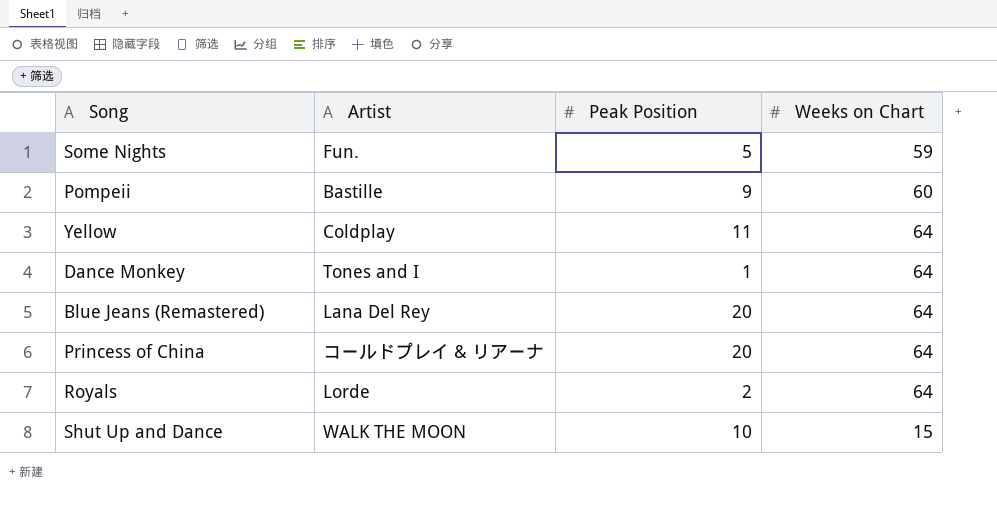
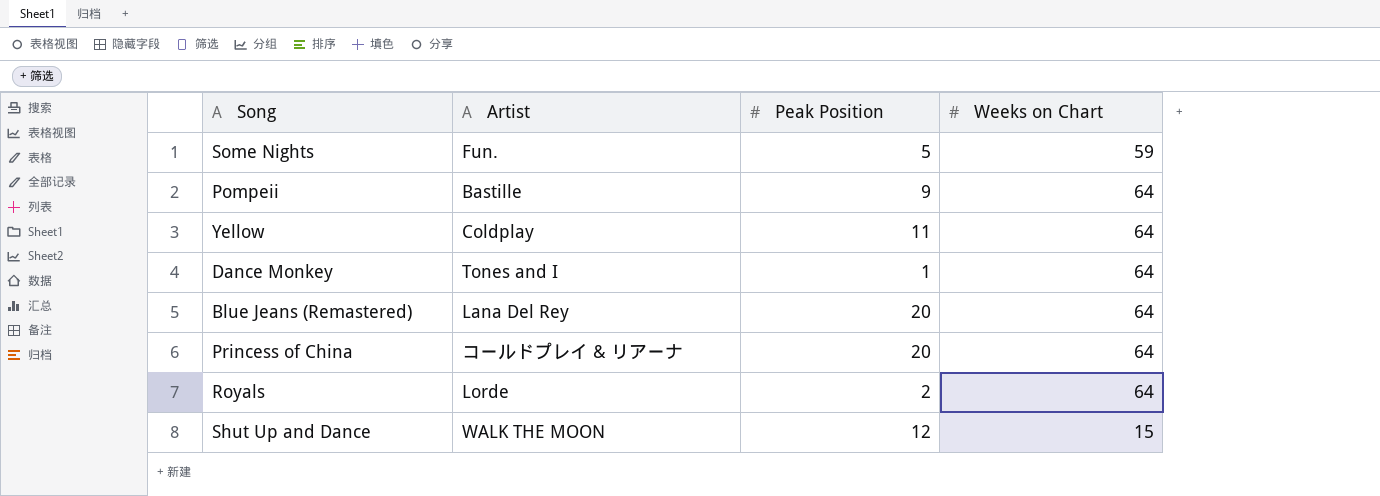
Pompeii | Weeks on Chart: 60 -> 64
Shut Up and Dance | Peak Position: 10 -> 12

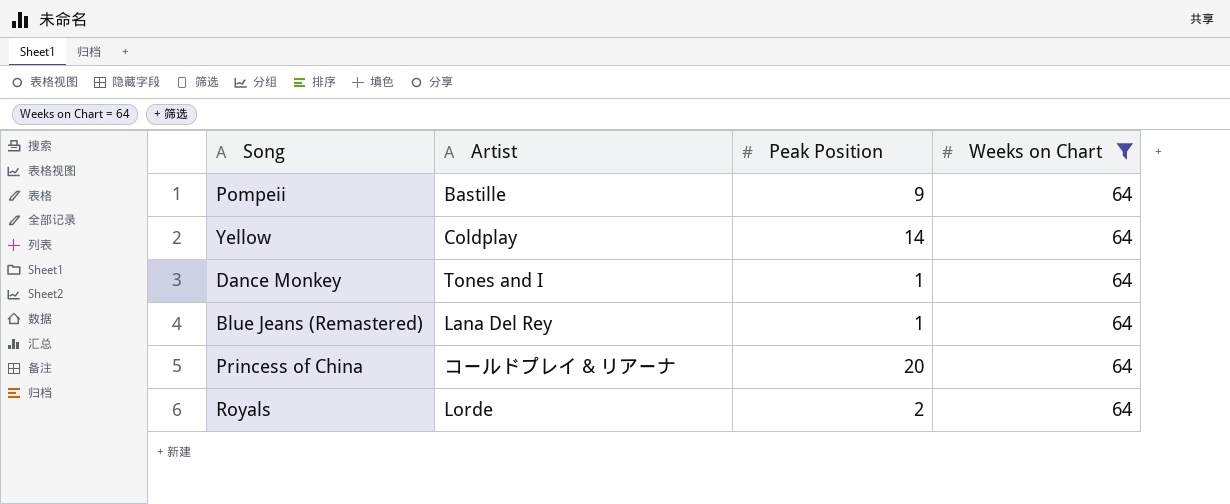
filter: none -> Weeks on Chart = 64
Yellow | Peak Position: 11 -> 14
Blue Jeans (Remastered) | Peak Position: 20 -> 1

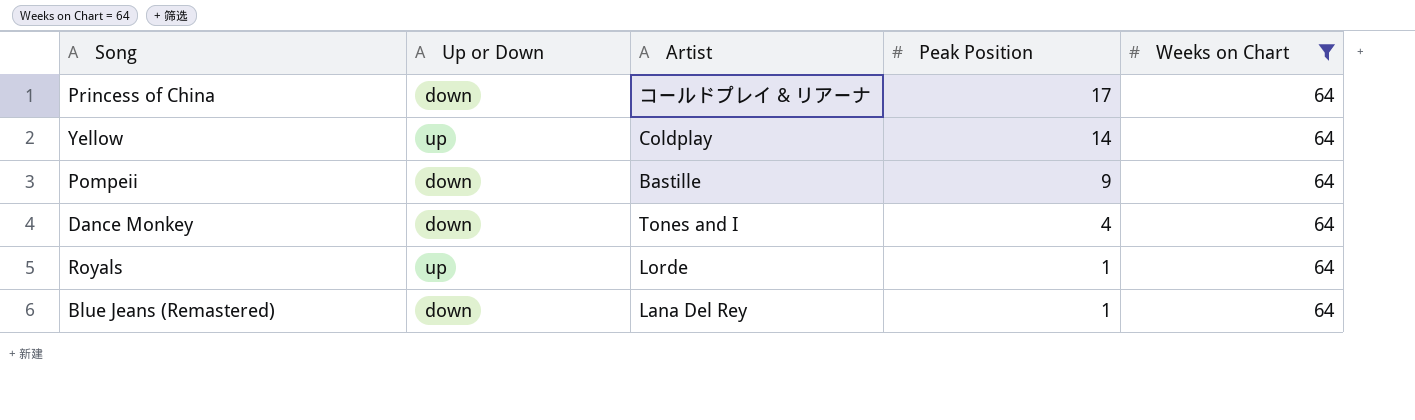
row order: none -> Peak Position descending
column Up or Down | position: none -> 2
Princess of China | Peak Position: 20 -> 17
Dance Monkey | Peak Position: 1 -> 4
Royals | Peak Position: 2 -> 1

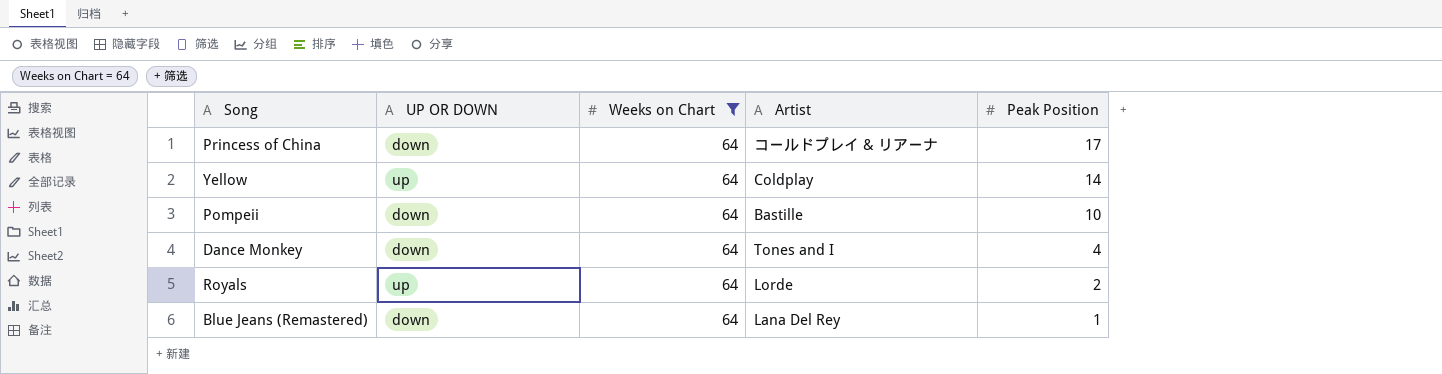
column name: Up or Down -> UP OR DOWN
column Weeks on Chart | position: 5 -> 3
Pompeii | Peak Position: 9 -> 10
Royals | Peak Position: 1 -> 2

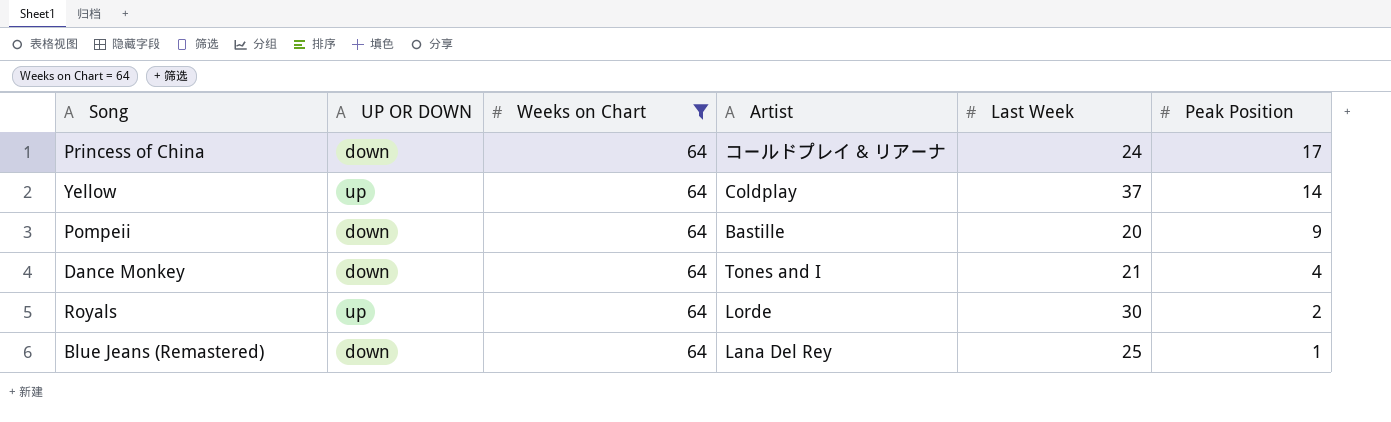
column Last Week | position: none -> 5
Pompeii | Peak Position: 10 -> 9

